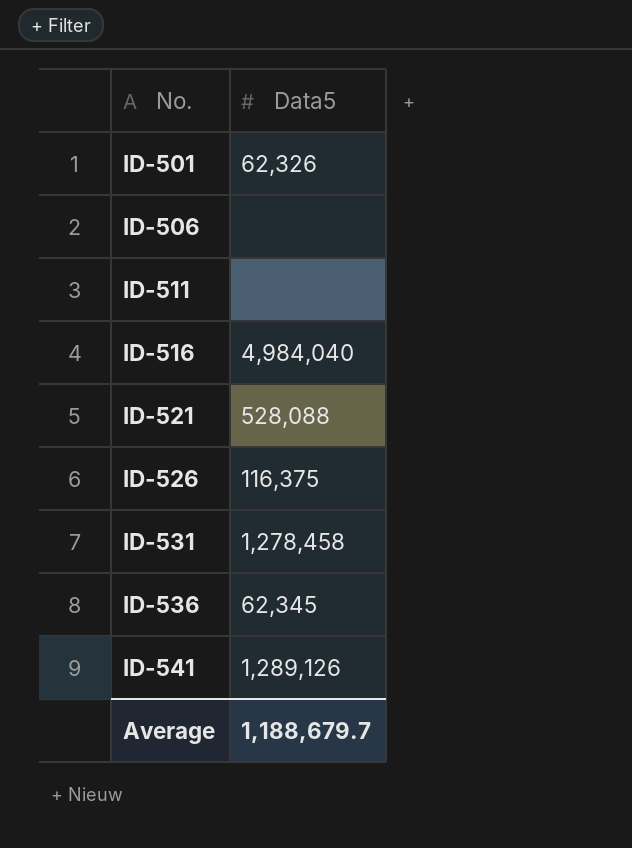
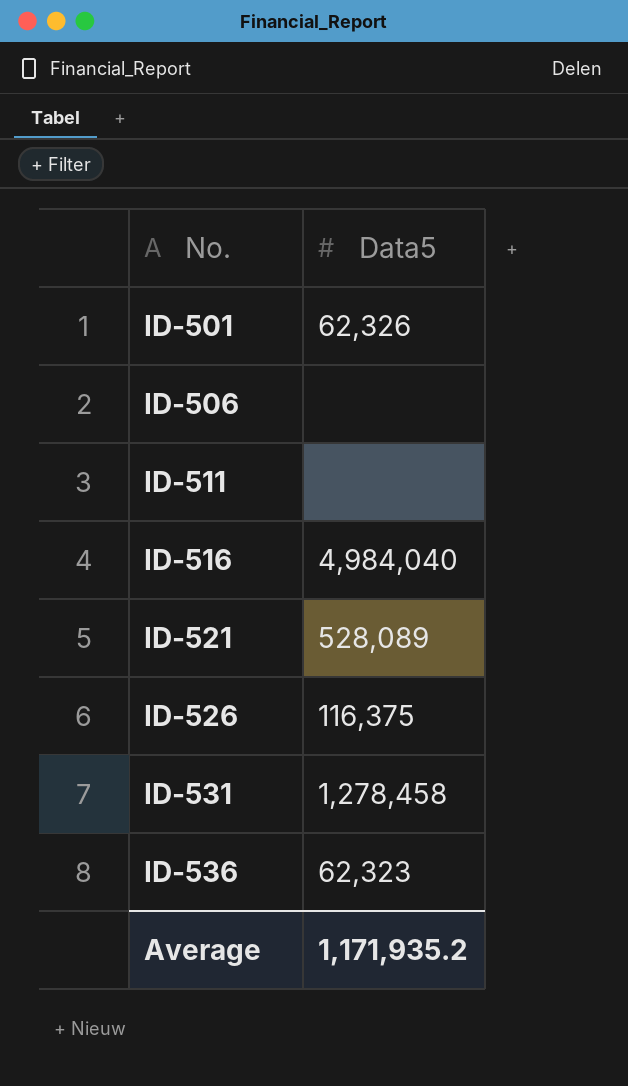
row ID-541: 1,289,126 -> none
ID-521 | Data5: 528,088 -> 528,089
ID-536 | Data5: 62,345 -> 62,323
Average | Data5: 1,188,679.7 -> 1,171,935.2

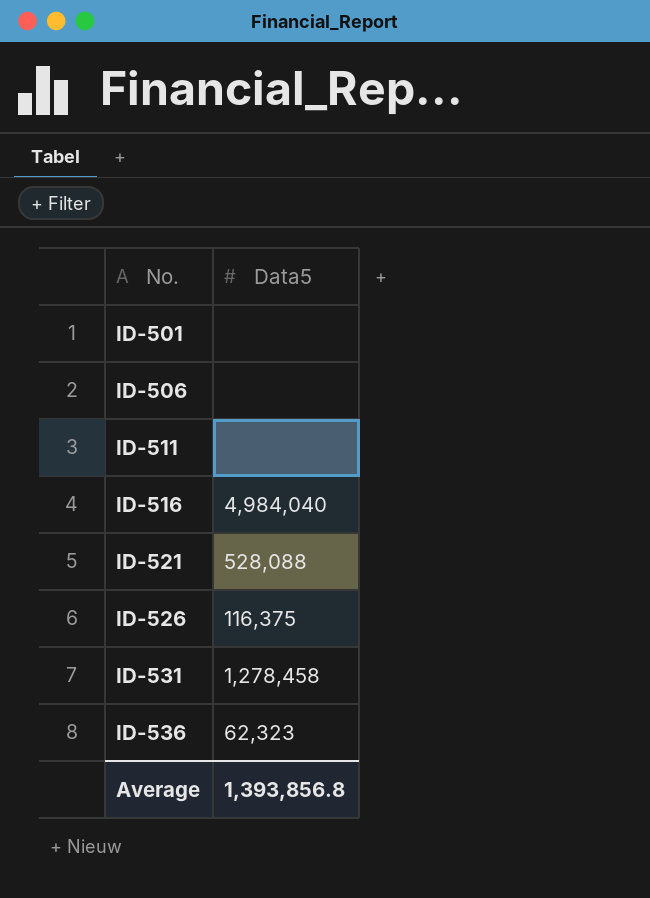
ID-501 | Data5: 62,326 -> none
ID-521 | Data5: 528,089 -> 528,088
Average | Data5: 1,171,935.2 -> 1,393,856.8

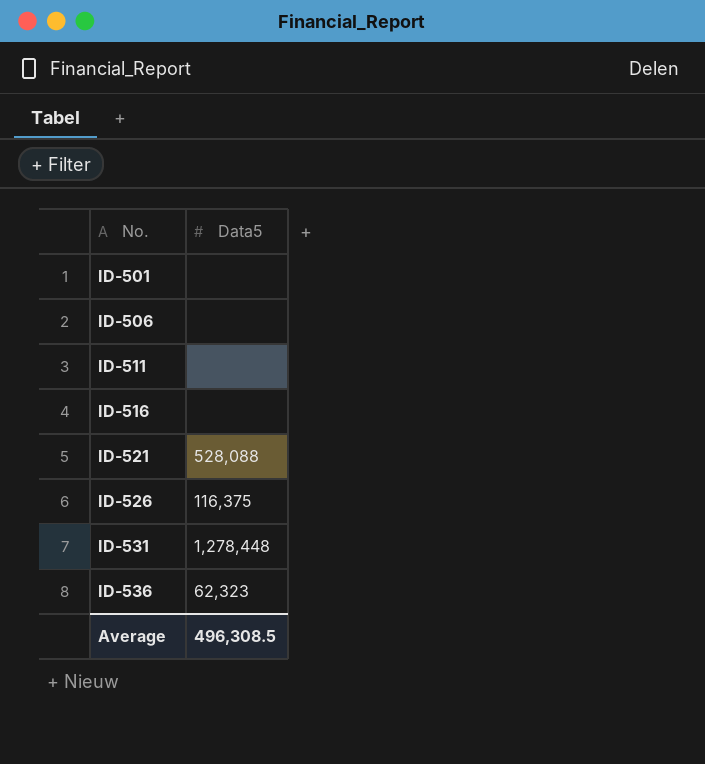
ID-516 | Data5: 4,984,040 -> none
ID-531 | Data5: 1,278,458 -> 1,278,448
Average | Data5: 1,393,856.8 -> 496,308.5

